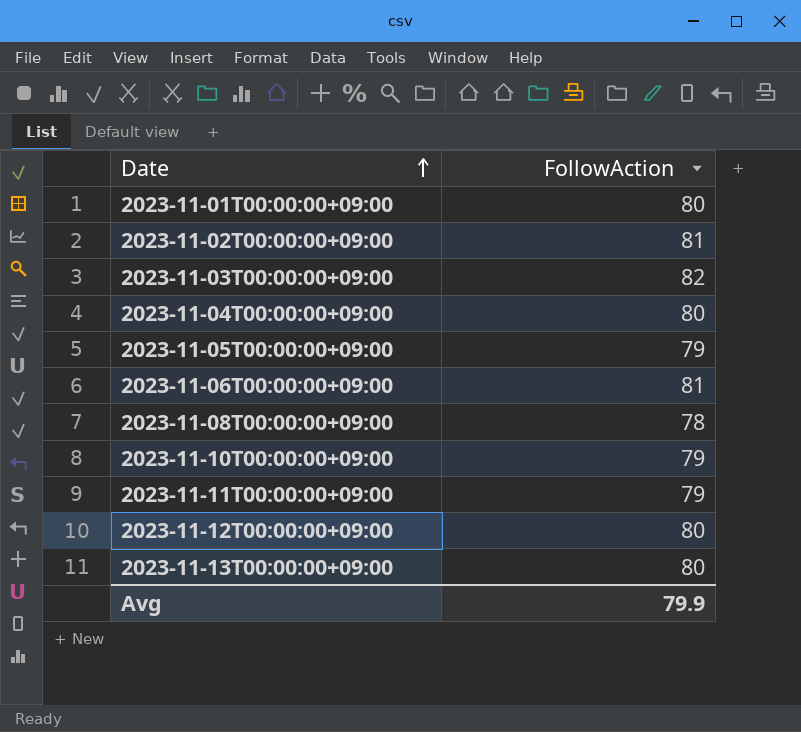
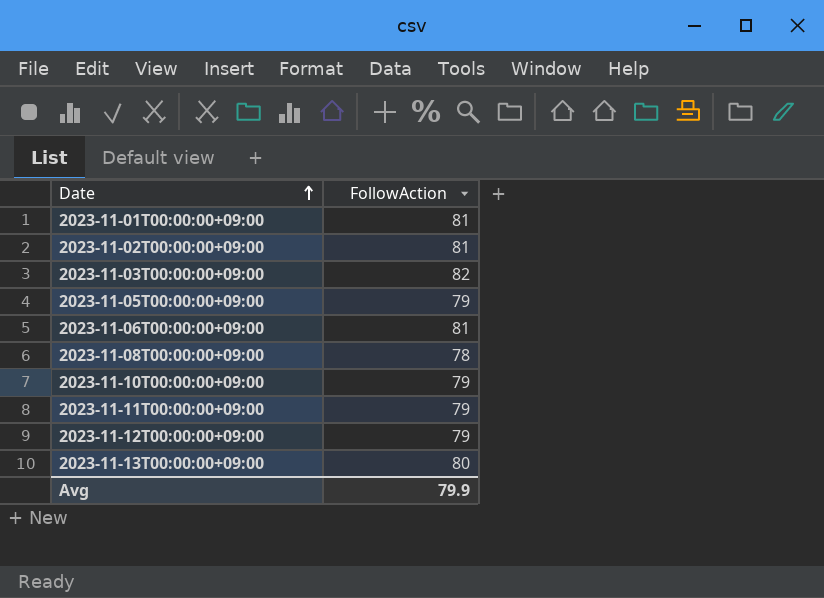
row 2023-11-04T00:00:00+09:00: 80 -> none
2023-11-01T00:00:00+09:00 | FollowAction: 80 -> 81
2023-11-12T00:00:00+09:00 | FollowAction: 80 -> 79

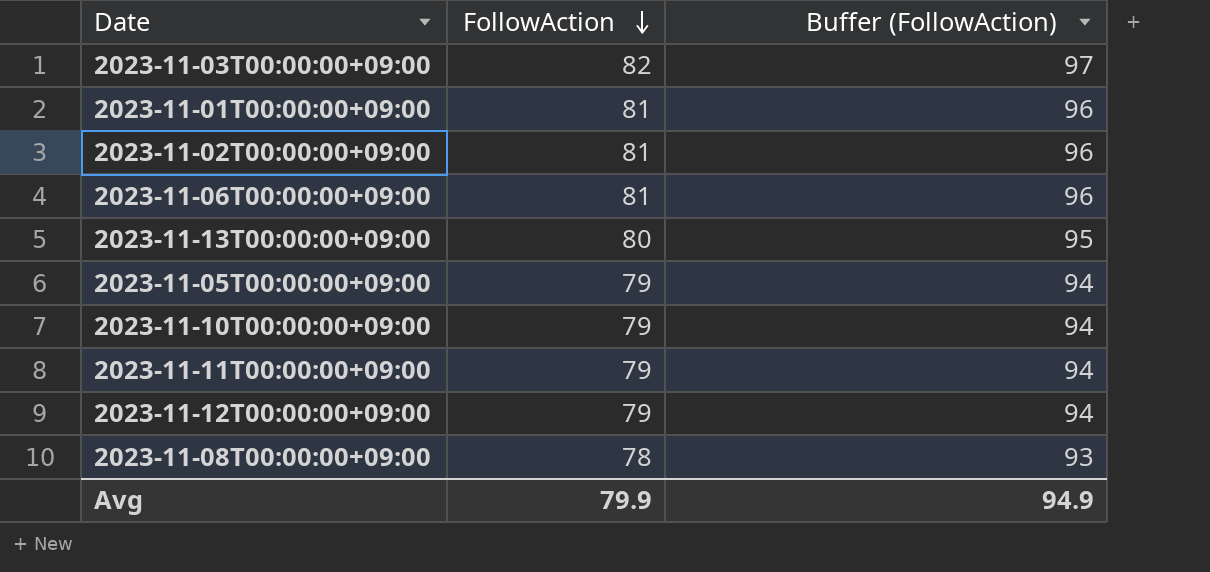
row order: Date ascending -> FollowAction descending
column Buffer (FollowAction) | formula: none -> [FollowAction] + 15

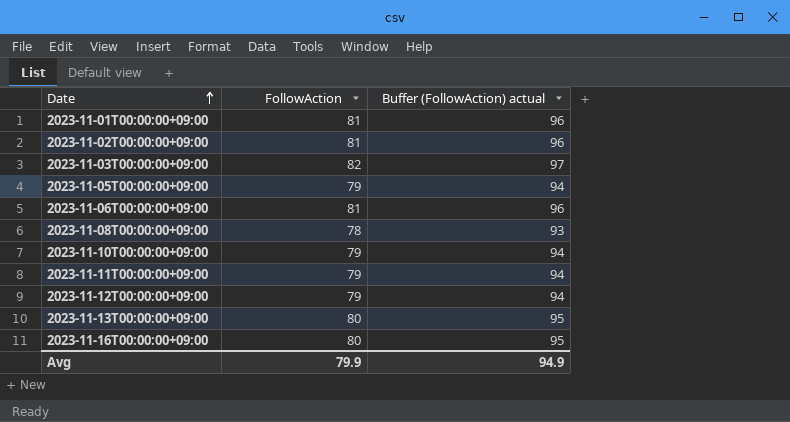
row order: FollowAction descending -> Date ascending
column name: Buffer (FollowAction) -> Buffer (FollowAction) actual
row 2023-11-16T00:00:00+09:00: none -> 80 | 95

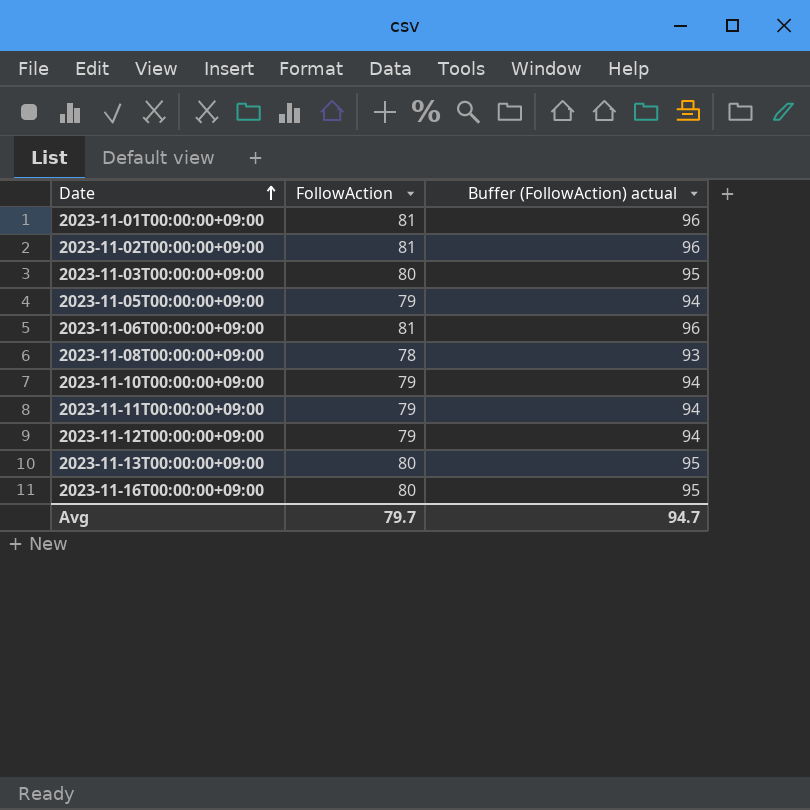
2023-11-03T00:00:00+09:00 | FollowAction: 82 -> 80
2023-11-03T00:00:00+09:00 | Buffer (FollowAction) actual: 97 -> 95
Avg | FollowAction: 79.9 -> 79.7
Avg | Buffer (FollowAction) actual: 94.9 -> 94.7

